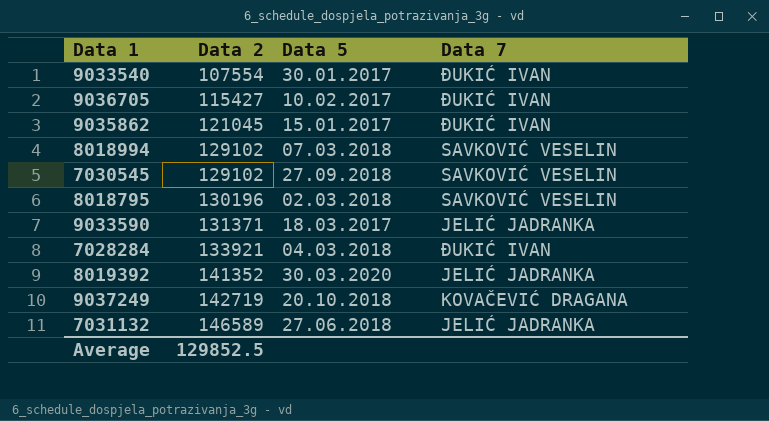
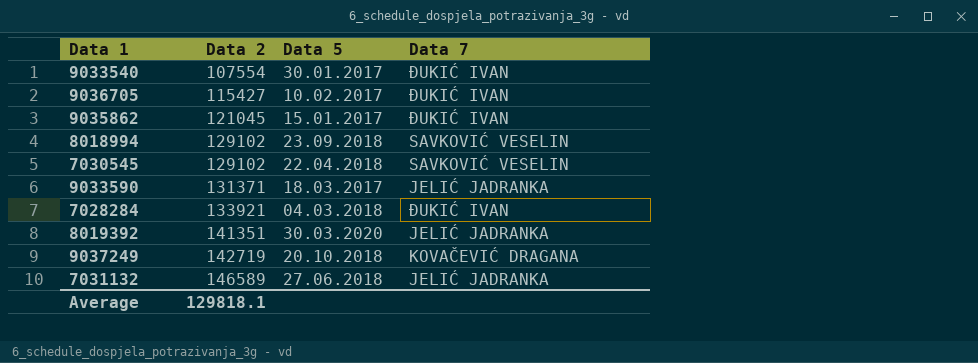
row 8018795: 130196 | 02.03.2018 | SAVKOVIĆ VESELIN -> none
8018994 | Data 5: 07.03.2018 -> 23.09.2018
7030545 | Data 5: 27.09.2018 -> 22.04.2018
8019392 | Data 2: 141352 -> 141351
Average | Data 2: 129852.5 -> 129818.1

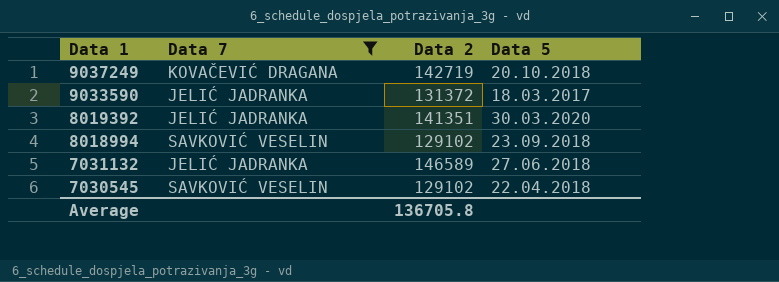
filter: none -> Data 7 != ĐUKIĆ IVAN
row order: Data 2 ascending -> Data 1 descending
column Data 7 | position: 4 -> 2
9033590 | Data 2: 131371 -> 131372
Average | Data 2: 129818.1 -> 136705.8

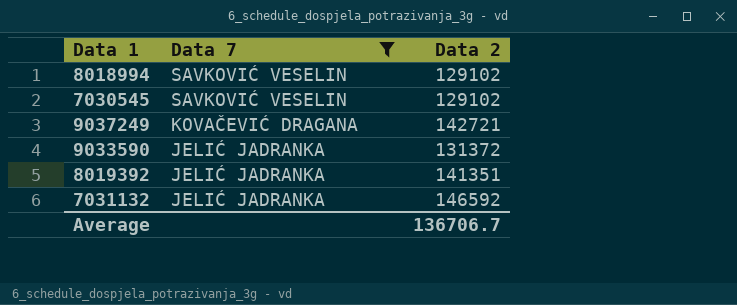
row order: Data 1 descending -> Data 7 descending
column Data 5 | position: 4 -> none
9037249 | Data 2: 142719 -> 142721
7031132 | Data 2: 146589 -> 146592
Average | Data 2: 136705.8 -> 136706.7

